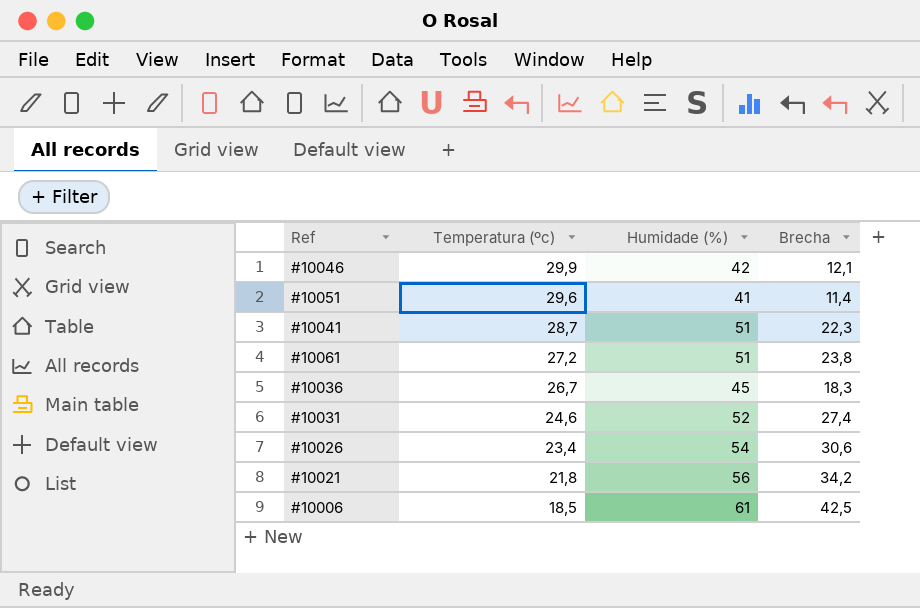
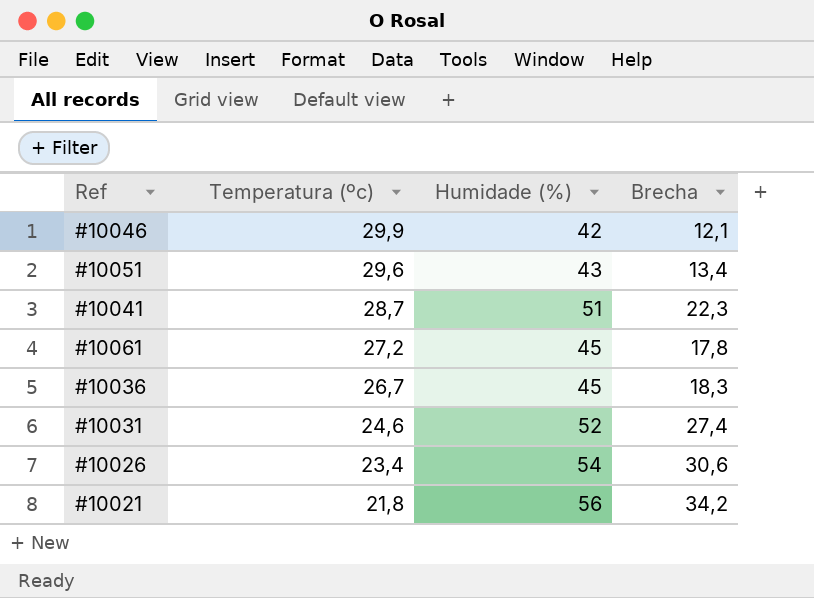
row #10006: 18,5 | 61 | 42,5 -> none
#10051 | Humidade (%): 41 -> 43
#10051 | Brecha: 11,4 -> 13,4
#10061 | Humidade (%): 51 -> 45
#10061 | Brecha: 23,8 -> 17,8

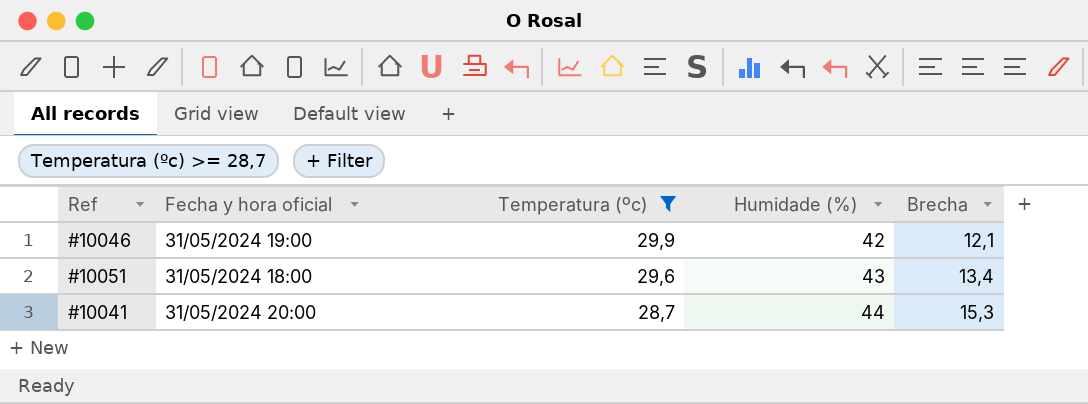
filter: none -> Temperatura (ºc) >= 28,7
column Fecha y hora oficial | position: none -> 2
#10041 | Humidade (%): 51 -> 44
#10041 | Brecha: 22,3 -> 15,3

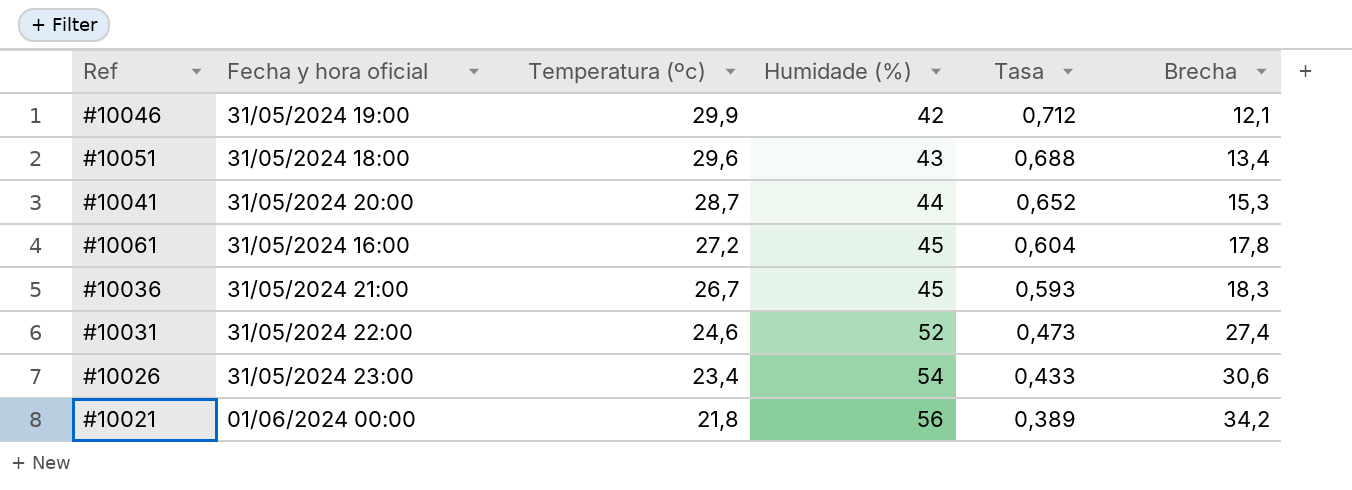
filter: Temperatura (ºc) >= 28,7 -> none
column Tasa | formula: none -> [Temperatura (ºc)] / [Humidade (%)]

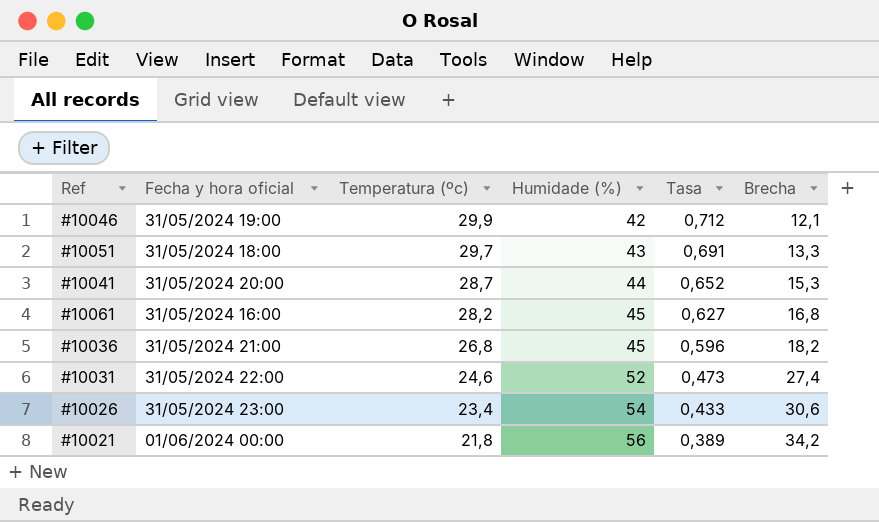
#10051 | Temperatura (ºc): 29,6 -> 29,7
#10051 | Tasa: 0,688 -> 0,691
#10051 | Brecha: 13,4 -> 13,3
#10061 | Temperatura (ºc): 27,2 -> 28,2
#10061 | Tasa: 0,604 -> 0,627
#10061 | Brecha: 17,8 -> 16,8
#10036 | Temperatura (ºc): 26,7 -> 26,8
#10036 | Tasa: 0,593 -> 0,596
#10036 | Brecha: 18,3 -> 18,2

